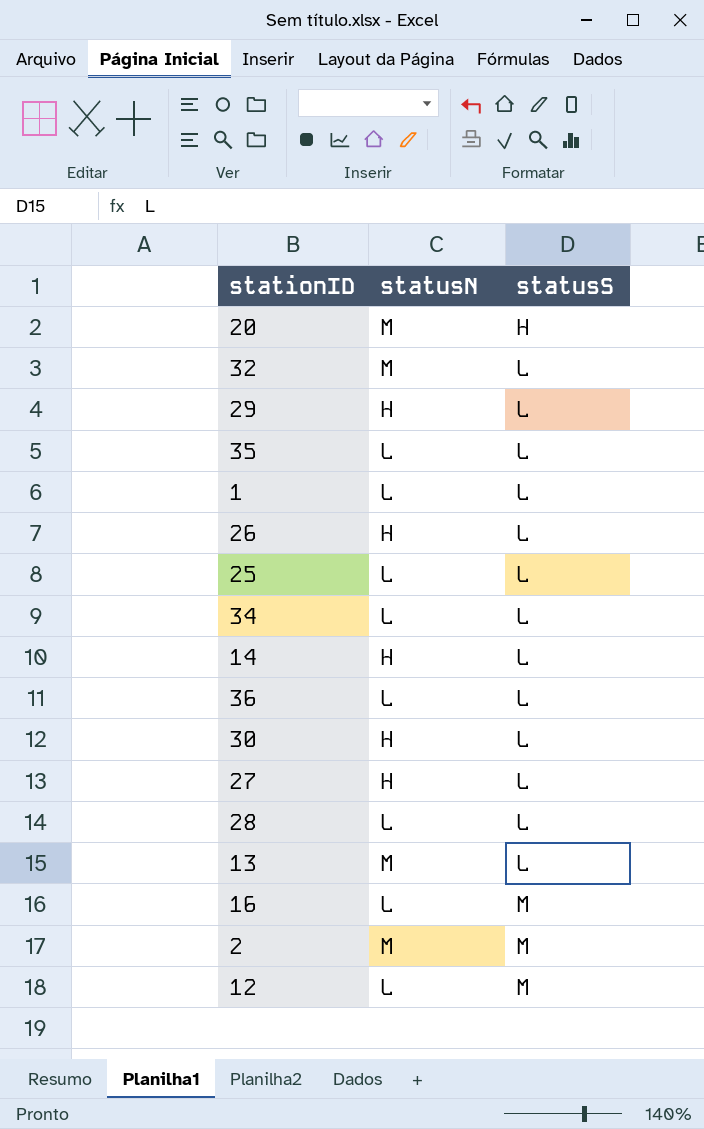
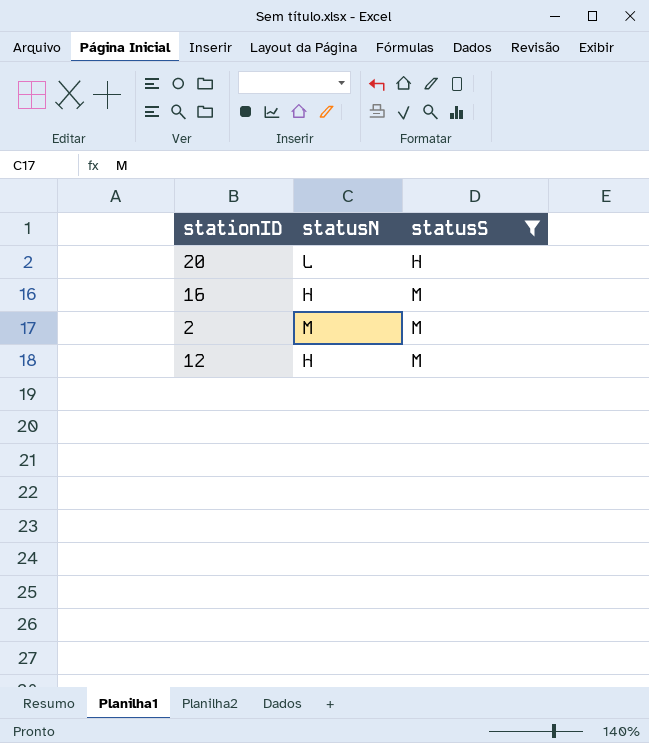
filter: none -> statusS != L
20 | statusN: M -> L
16 | statusN: L -> H
12 | statusN: L -> H

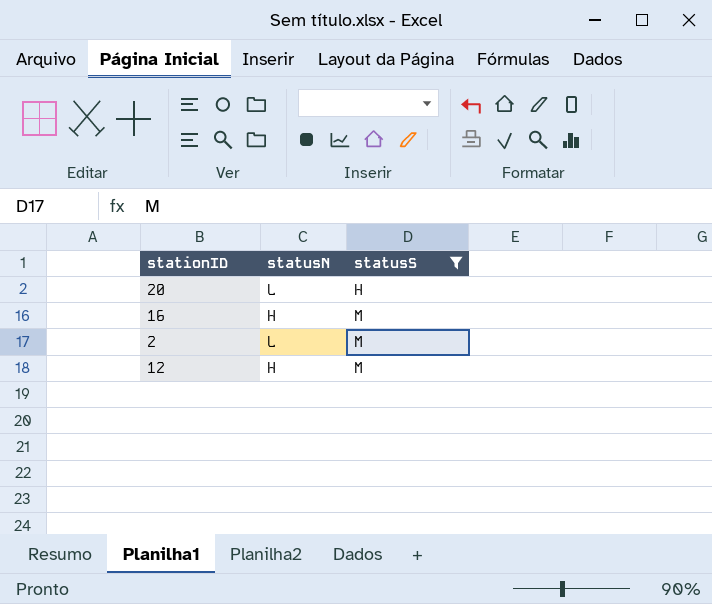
2 | statusN: M -> L

